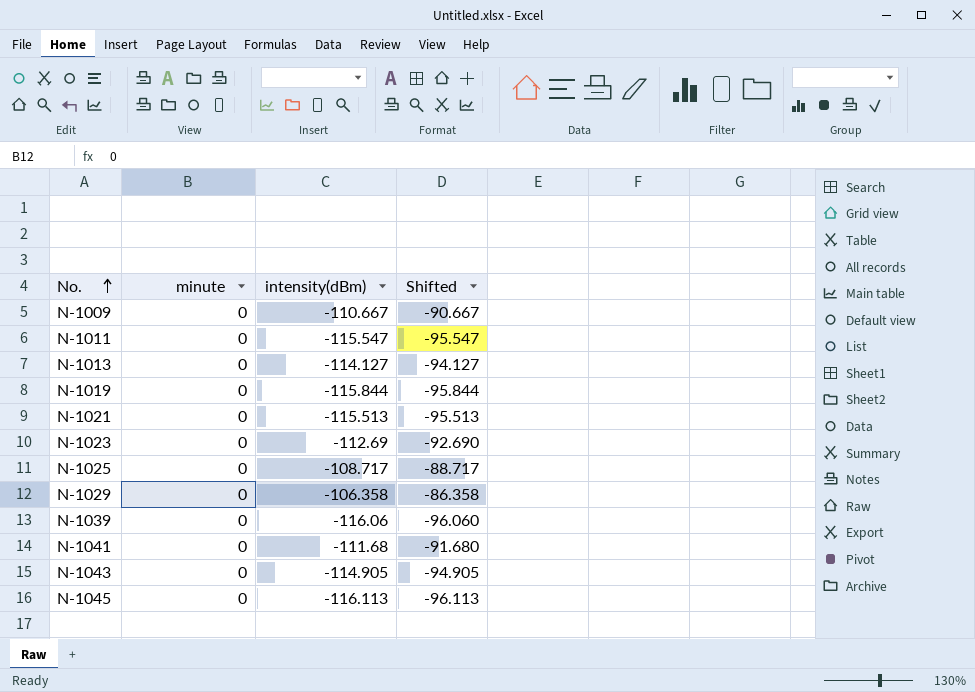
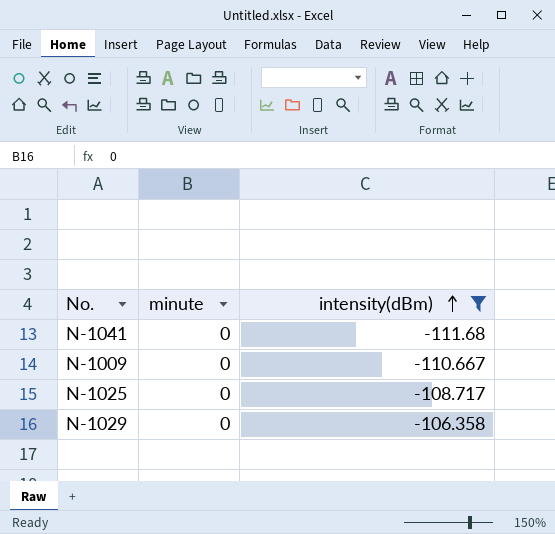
filter: none -> intensity(dBm) >= -111.68
row order: No. ascending -> intensity(dBm) ascending
column Shifted | formula: [intensity(dBm)] + 20 -> none

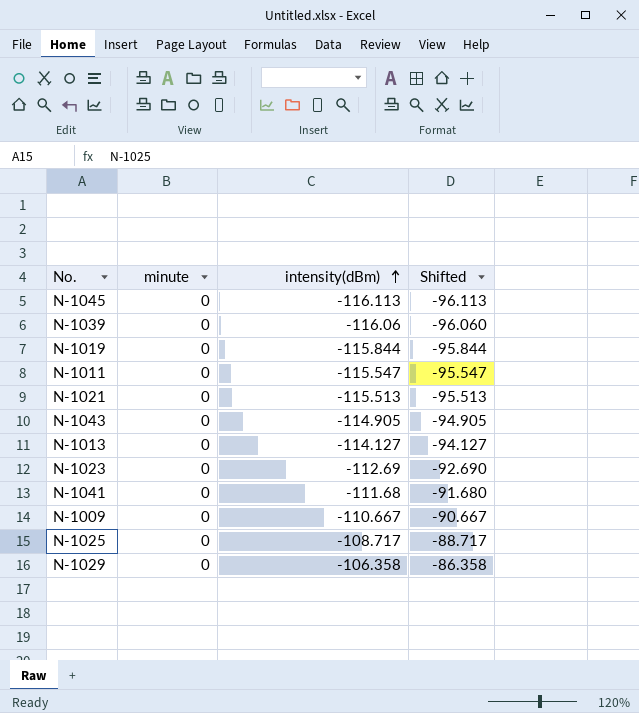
filter: intensity(dBm) >= -111.68 -> none
column Shifted | formula: none -> [intensity(dBm)] + 20

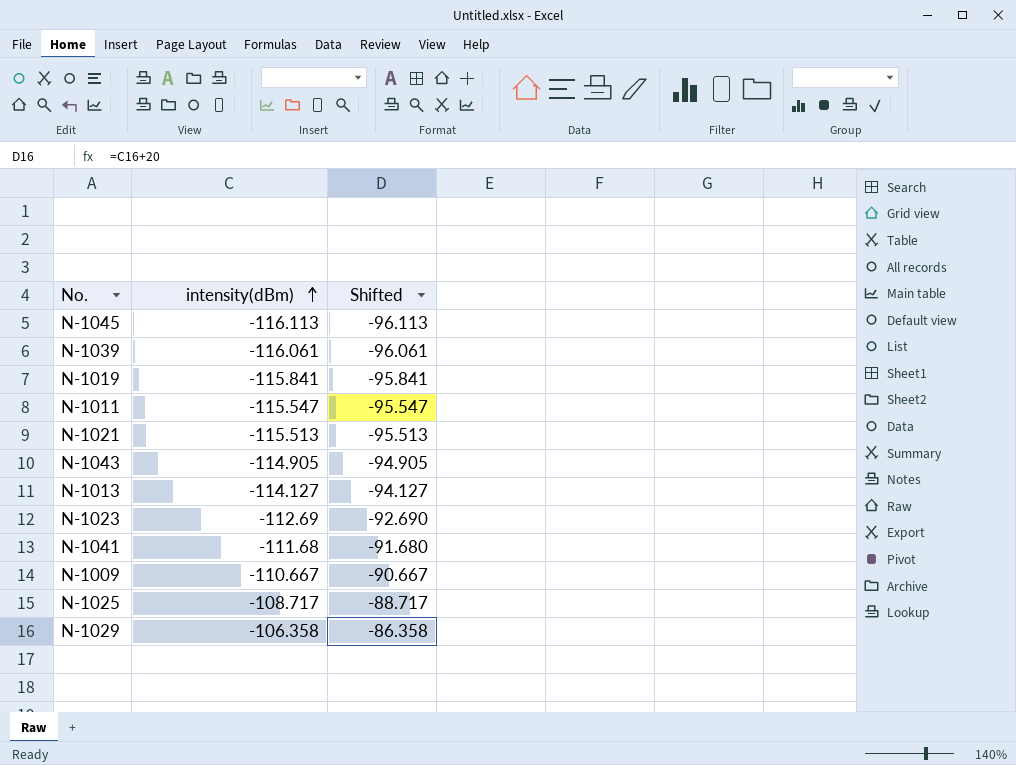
column minute | position: 2 -> none
N-1039 | intensity(dBm): -116.06 -> -116.061
N-1039 | Shifted: -96.060 -> -96.061
N-1019 | intensity(dBm): -115.844 -> -115.841
N-1019 | Shifted: -95.844 -> -95.841

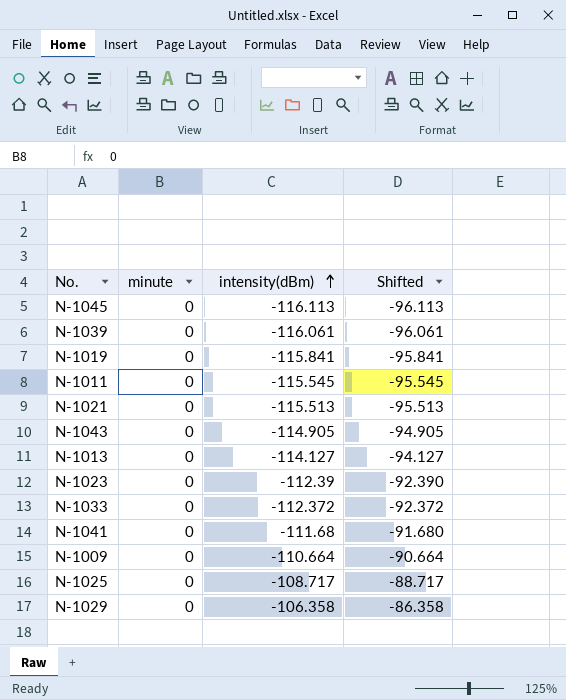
column minute | position: none -> 2
N-1011 | intensity(dBm): -115.547 -> -115.545
N-1011 | Shifted: -95.547 -> -95.545
N-1023 | intensity(dBm): -112.69 -> -112.39
N-1023 | Shifted: -92.690 -> -92.390
row N-1033: none -> 0 | -112.372 | -92.372
N-1009 | intensity(dBm): -110.667 -> -110.664
N-1009 | Shifted: -90.667 -> -90.664

